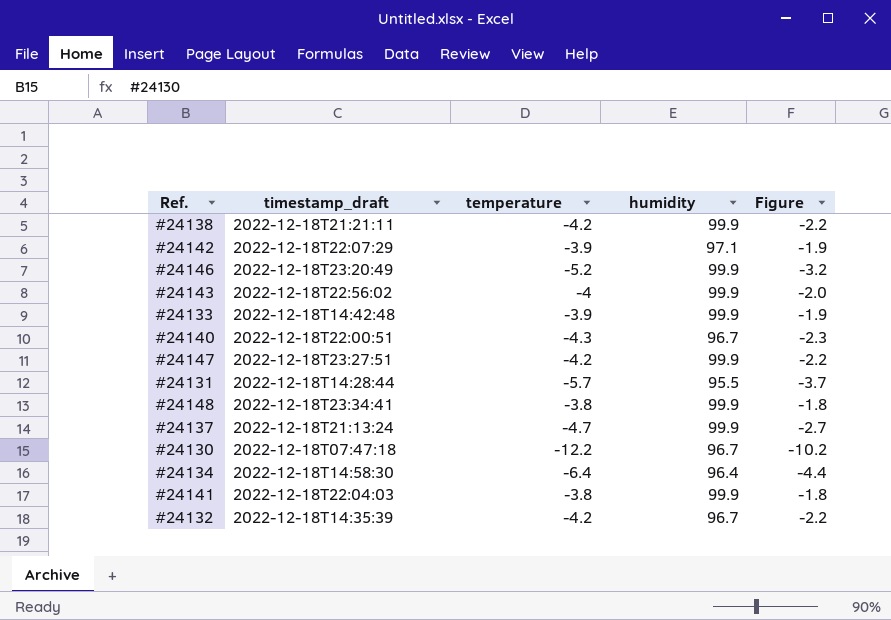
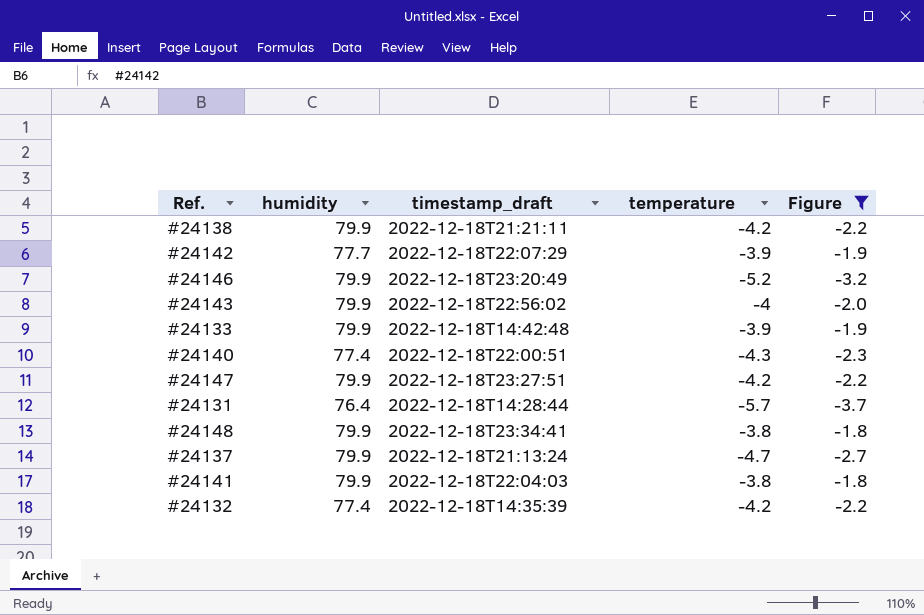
filter: none -> Figure >= -3.7
column humidity | position: 4 -> 2
#24138 | humidity: 99.9 -> 79.9
#24142 | humidity: 97.1 -> 77.7
#24146 | humidity: 99.9 -> 79.9
#24143 | humidity: 99.9 -> 79.9
#24133 | humidity: 99.9 -> 79.9
#24140 | humidity: 96.7 -> 77.4
#24147 | humidity: 99.9 -> 79.9
#24131 | humidity: 95.5 -> 76.4
#24148 | humidity: 99.9 -> 79.9
#24137 | humidity: 99.9 -> 79.9
#24141 | humidity: 99.9 -> 79.9
#24132 | humidity: 96.7 -> 77.4

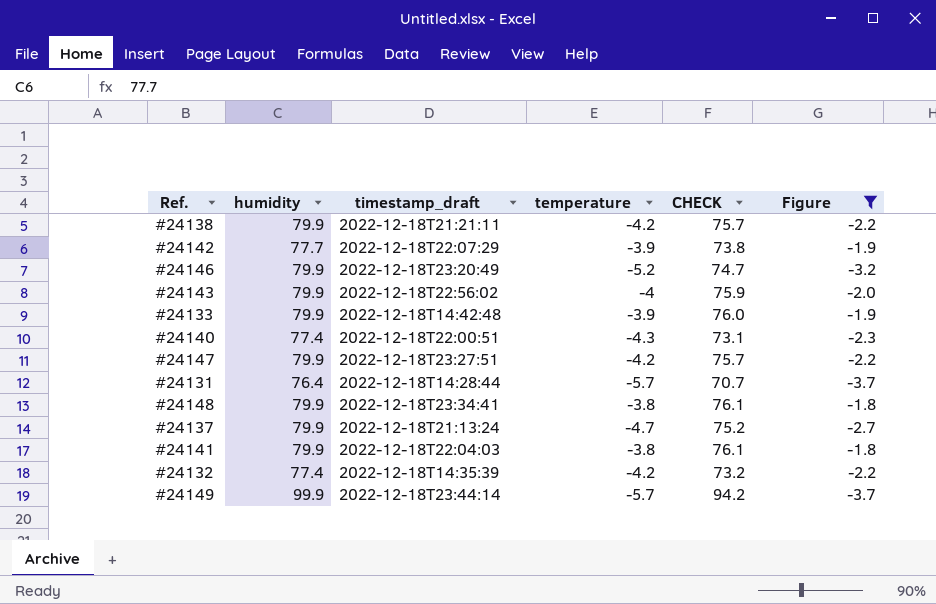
column CHECK | formula: none -> [humidity] + [temperature]
row #24149: none -> 99.9 | 2022-12-18T23:44:14 | -5.7 | 94.2 | -3.7

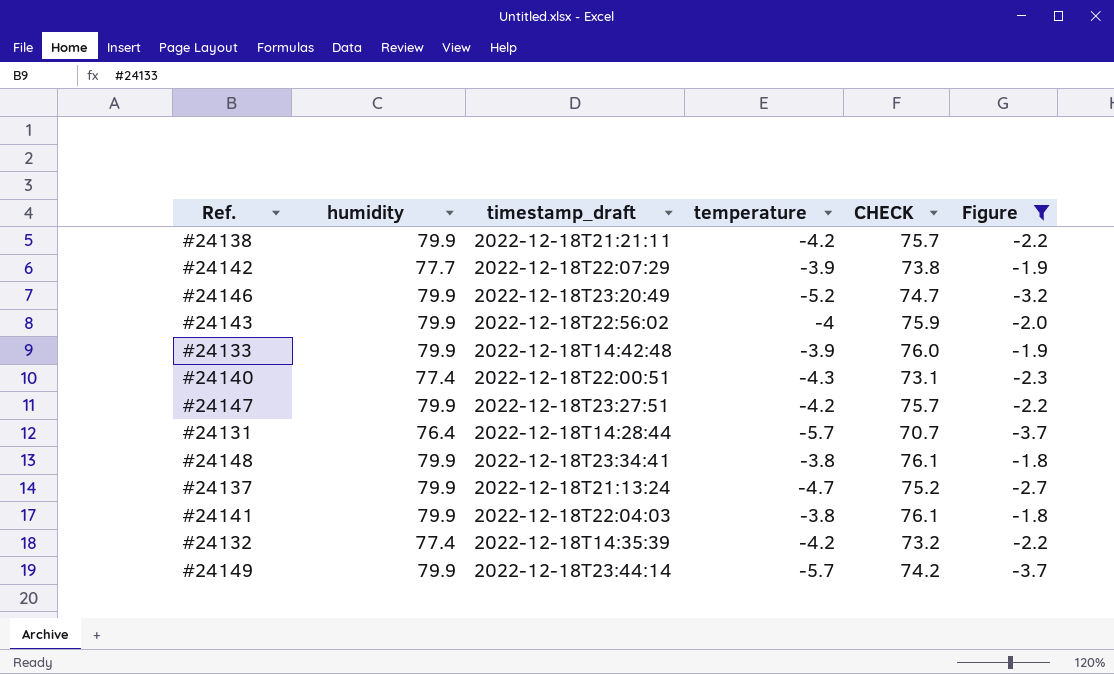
#24149 | humidity: 99.9 -> 79.9
#24149 | CHECK: 94.2 -> 74.2

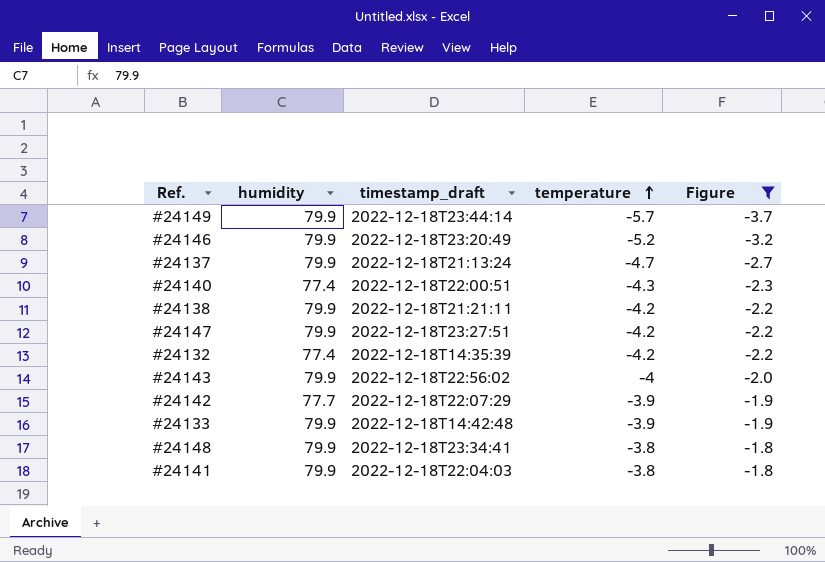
row order: none -> temperature ascending
column CHECK | formula: [humidity] + [temperature] -> none
row #24131: 76.4 | 2022-12-18T14:28:44 | -5.7 | 70.7 | -3.7 -> none

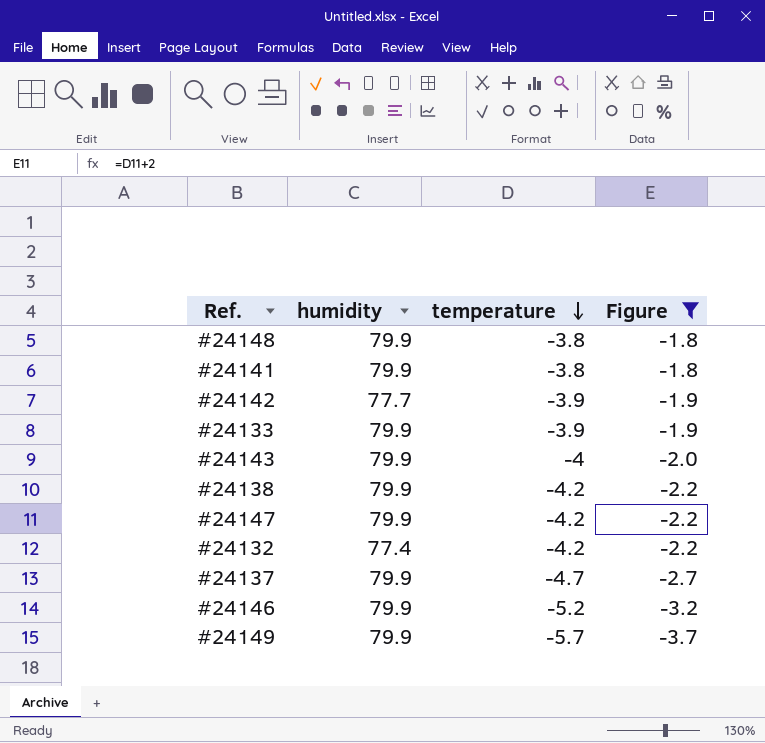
row order: temperature ascending -> temperature descending
column timestamp_draft | position: 3 -> none
row #24140: 77.4 | 2022-12-18T22:00:51 | -4.3 | -2.3 -> none

